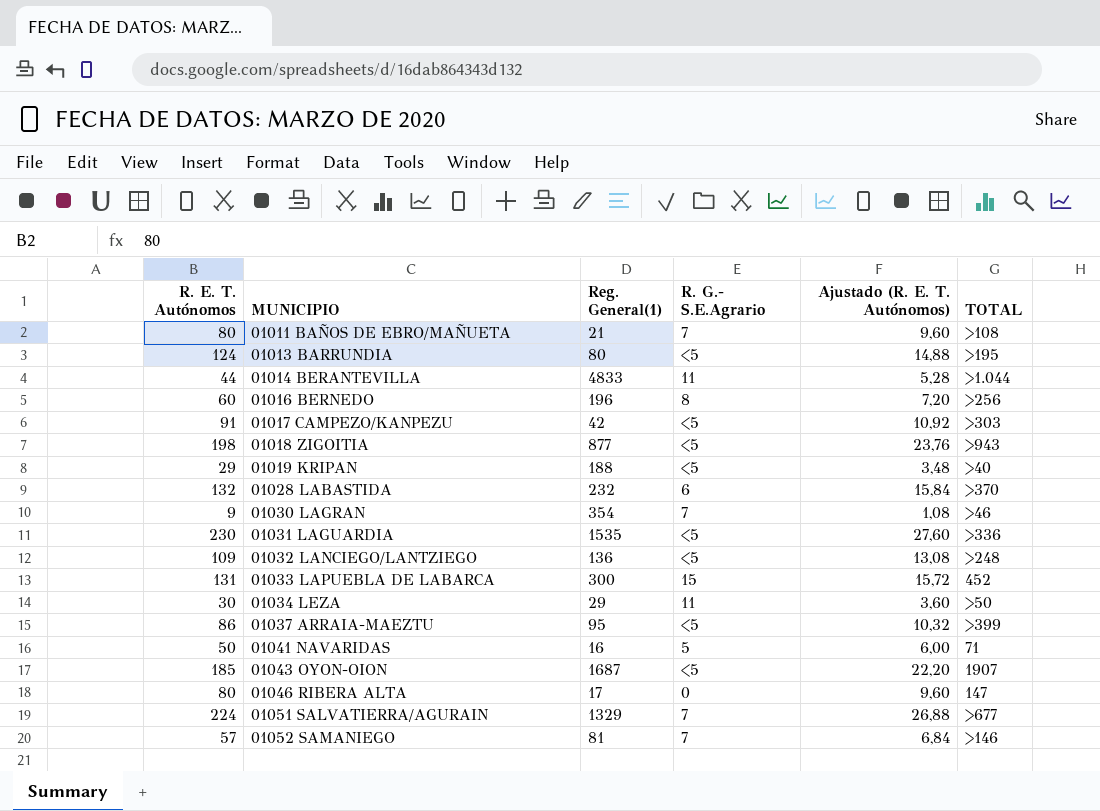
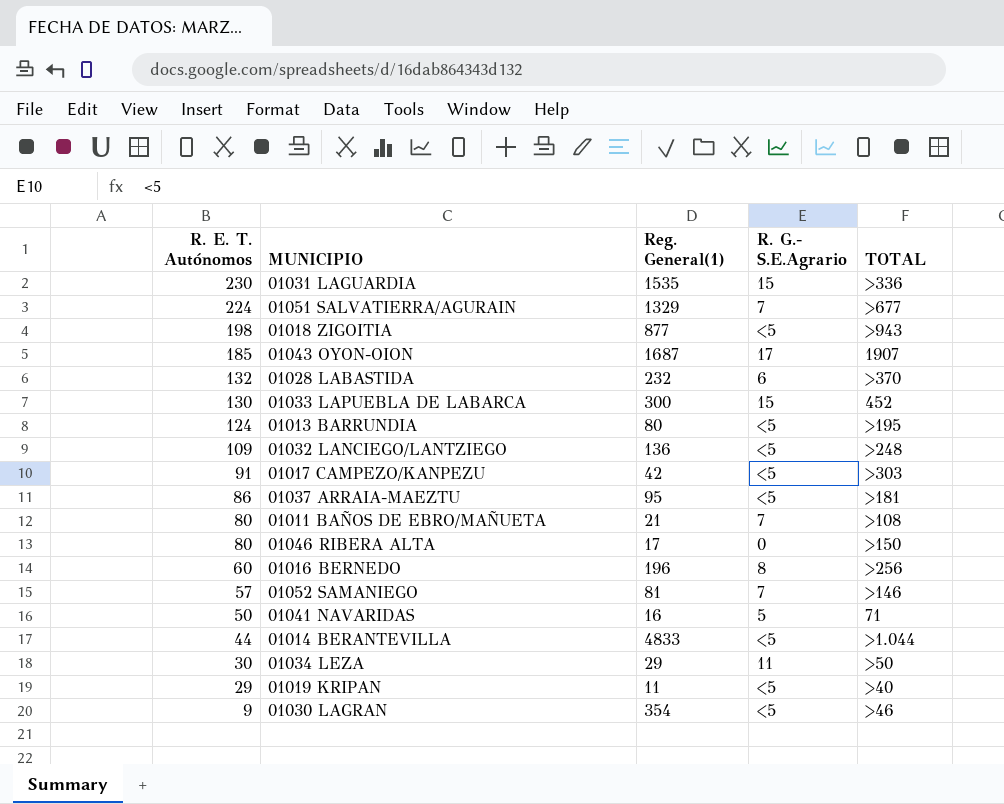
row order: MUNICIPIO ascending -> R. E. T. Autónomos descending
column Ajustado (R. E. T. Autónomos) | formula: [R. E. T. Autónomos] * 0,12 -> none
01031 LAGUARDIA | R. G.- S.E.Agrario: <5 -> 15
01043 OYON-OION | R. G.- S.E.Agrario: <5 -> 17
01033 LAPUEBLA DE LABARCA | R. E. T. Autónomos: 131 -> 130
01037 ARRAIA-MAEZTU | TOTAL: >399 -> >181
01046 RIBERA ALTA | TOTAL: 147 -> >150
01014 BERANTEVILLA | R. G.- S.E.Agrario: 11 -> <5
01019 KRIPAN | Reg. General(1): 188 -> 11
01030 LAGRAN | R. G.- S.E.Agrario: 7 -> <5

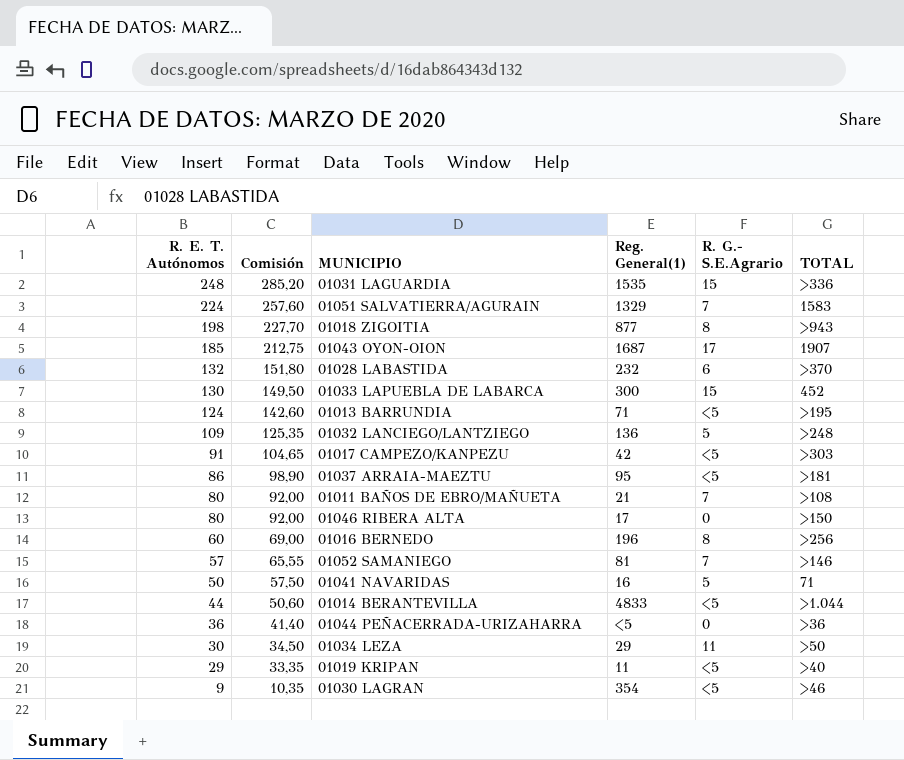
column Comisión | formula: none -> [R. E. T. Autónomos] * 1,15
01031 LAGUARDIA | R. E. T. Autónomos: 230 -> 248
01051 SALVATIERRA/AGURAIN | TOTAL: >677 -> 1583
01018 ZIGOITIA | R. G.- S.E.Agrario: <5 -> 8
01013 BARRUNDIA | Reg. General(1): 80 -> 71
01032 LANCIEGO/LANTZIEGO | R. G.- S.E.Agrario: <5 -> 5
row 01044 PEÑACERRADA-URIZAHARRA: none -> 36 | 41,40 | <5 | 0 | >36

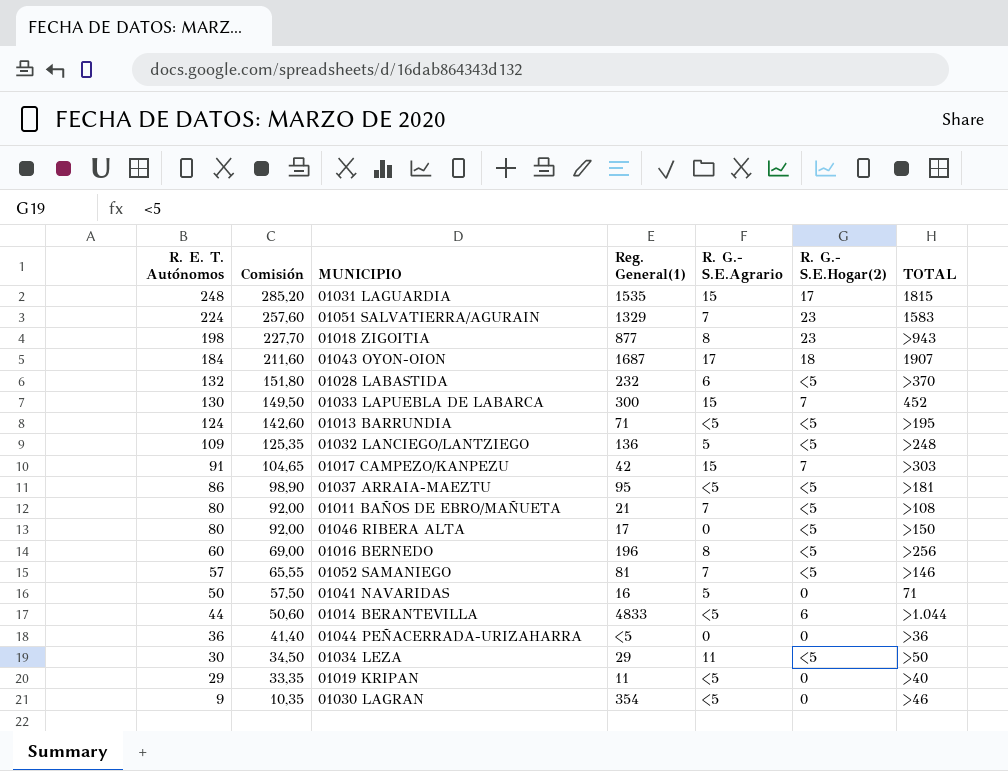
column R. G.- S.E.Hogar(2) | position: none -> 6
01031 LAGUARDIA | TOTAL: >336 -> 1815
01043 OYON-OION | R. E. T. Autónomos: 185 -> 184
01043 OYON-OION | Comisión: 212,75 -> 211,60
01017 CAMPEZO/KANPEZU | R. G.- S.E.Agrario: <5 -> 15

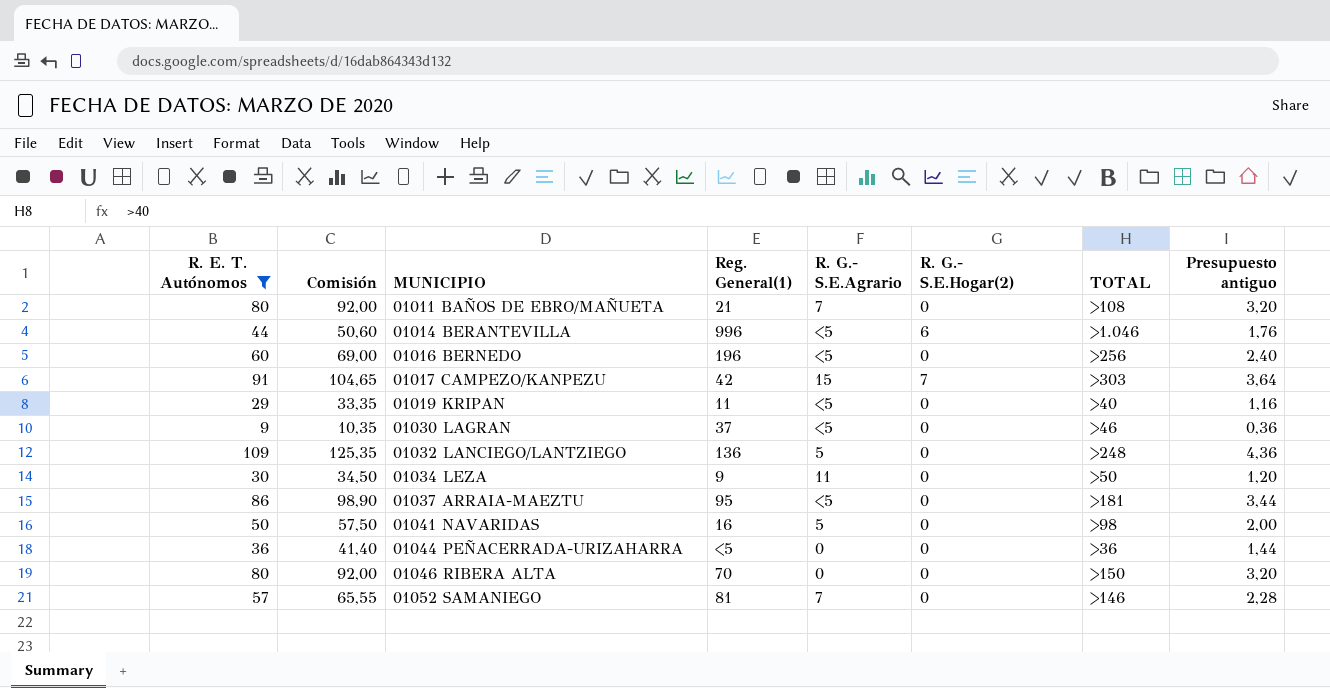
filter: none -> R. E. T. Autónomos <= 109
row order: R. E. T. Autónomos descending -> MUNICIPIO ascending
column Presupuesto antiguo | formula: none -> [R. E. T. Autónomos] * 0,04
01011 BAÑOS DE EBRO/MAÑUETA | R. G.- S.E.Hogar(2): <5 -> 0
01014 BERANTEVILLA | Reg. General(1): 4833 -> 996
01014 BERANTEVILLA | TOTAL: >1.044 -> >1.046
01016 BERNEDO | R. G.- S.E.Agrario: 8 -> <5
01016 BERNEDO | R. G.- S.E.Hogar(2): <5 -> 0
01030 LAGRAN | Reg. General(1): 354 -> 37
01032 LANCIEGO/LANTZIEGO | R. G.- S.E.Hogar(2): <5 -> 0
01034 LEZA | Reg. General(1): 29 -> 9
01034 LEZA | R. G.- S.E.Hogar(2): <5 -> 0
01037 ARRAIA-MAEZTU | R. G.- S.E.Hogar(2): <5 -> 0
01041 NAVARIDAS | TOTAL: 71 -> >98
01046 RIBERA ALTA | Reg. General(1): 17 -> 70
01046 RIBERA ALTA | R. G.- S.E.Hogar(2): <5 -> 0
01052 SAMANIEGO | R. G.- S.E.Hogar(2): <5 -> 0

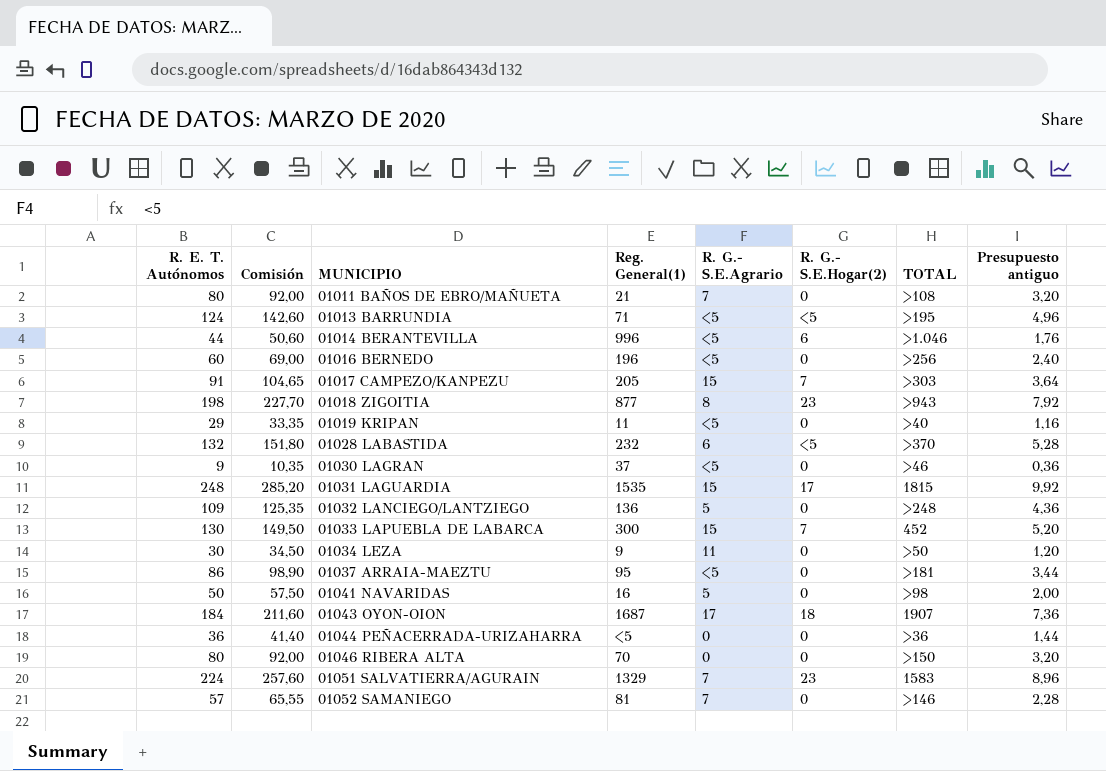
filter: R. E. T. Autónomos <= 109 -> none
01017 CAMPEZO/KANPEZU | Reg. General(1): 42 -> 205

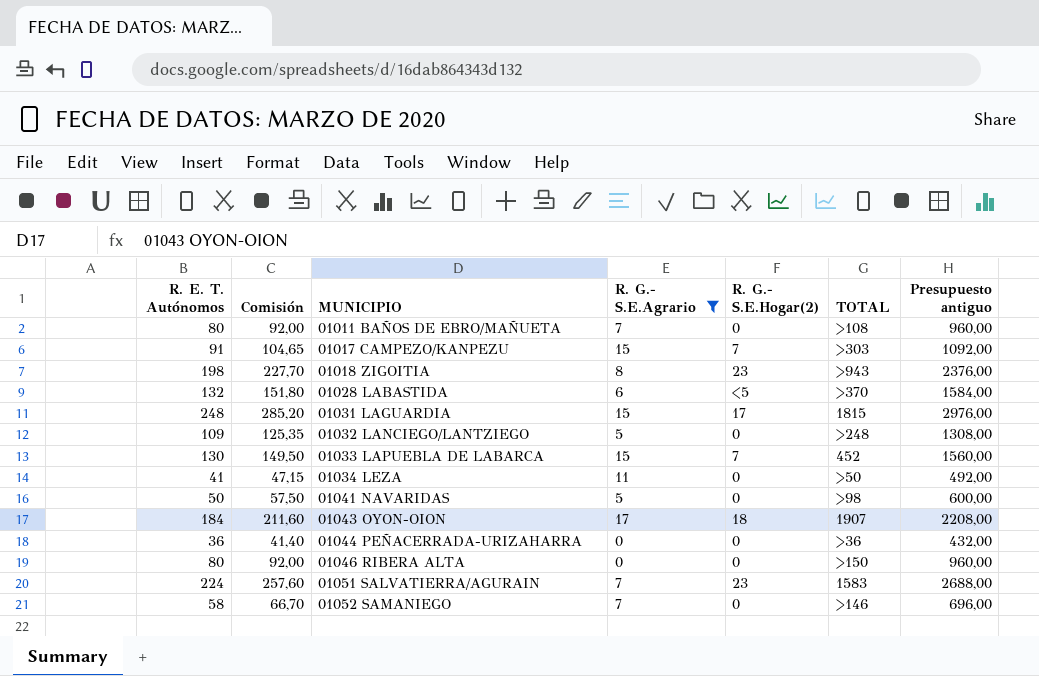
filter: none -> R. G.- S.E.Agrario != <5
column Reg. General(1) | position: 4 -> none
column Presupuesto antiguo | formula: [R. E. T. Autónomos] * 0,04 -> [R. E. T. Autónomos] * 12
01034 LEZA | R. E. T. Autónomos: 30 -> 41
01034 LEZA | Comisión: 34,50 -> 47,15
01052 SAMANIEGO | R. E. T. Autónomos: 57 -> 58
01052 SAMANIEGO | Comisión: 65,55 -> 66,70

